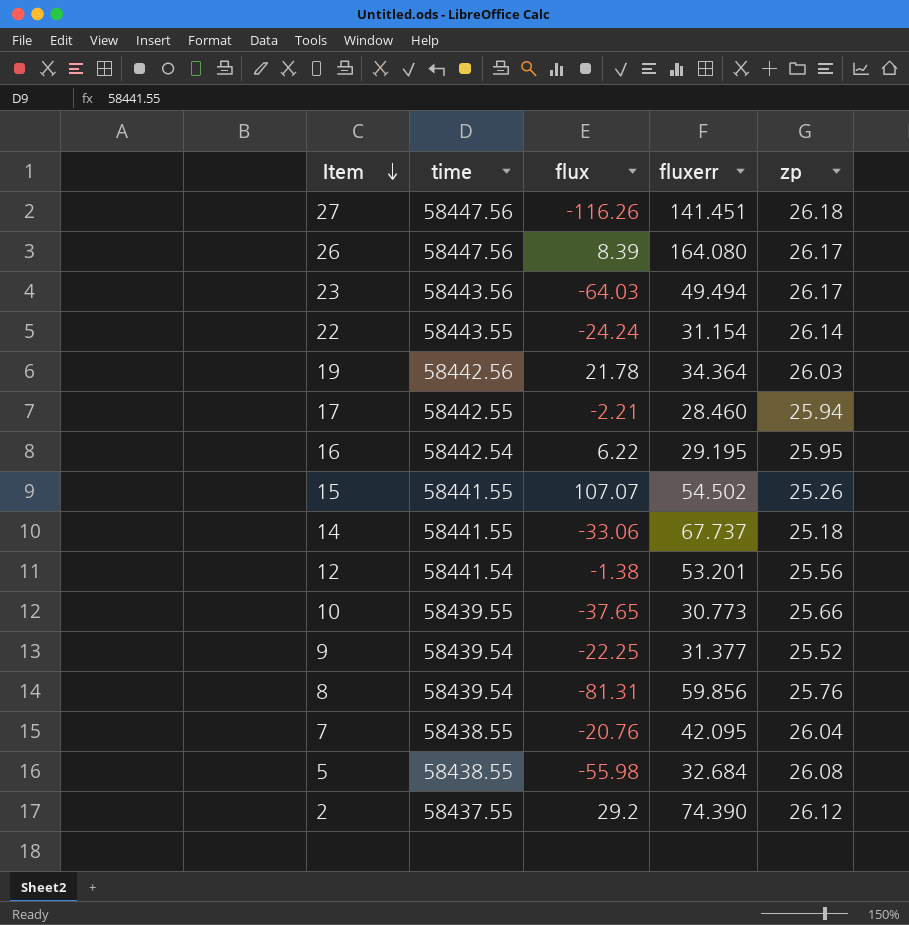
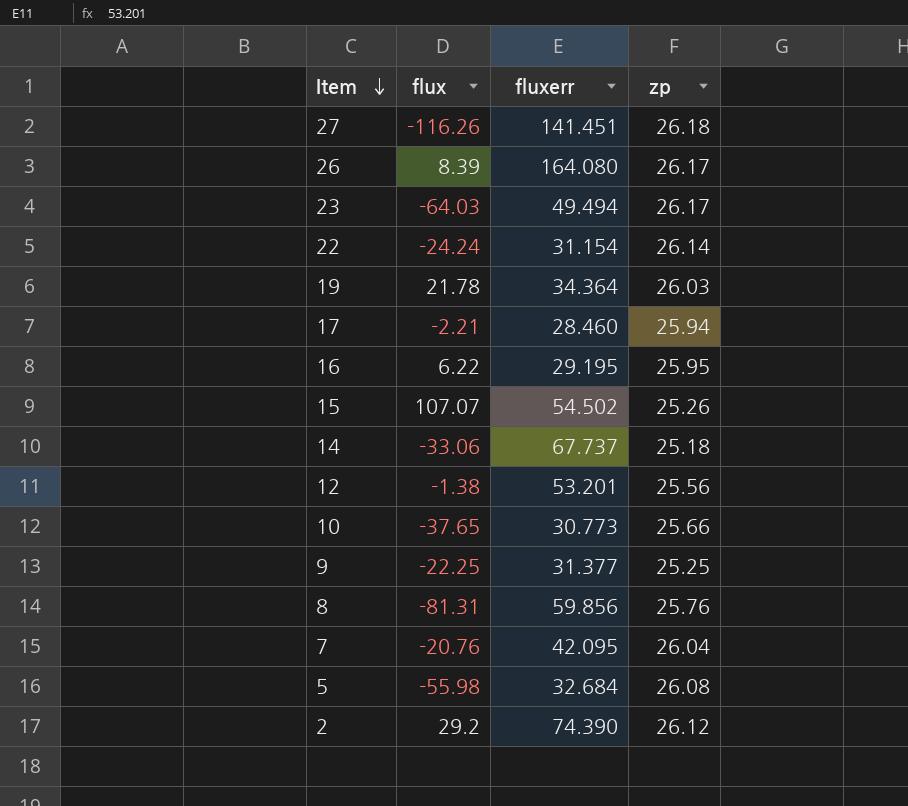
column time | position: 2 -> none
9 | zp: 25.52 -> 25.25

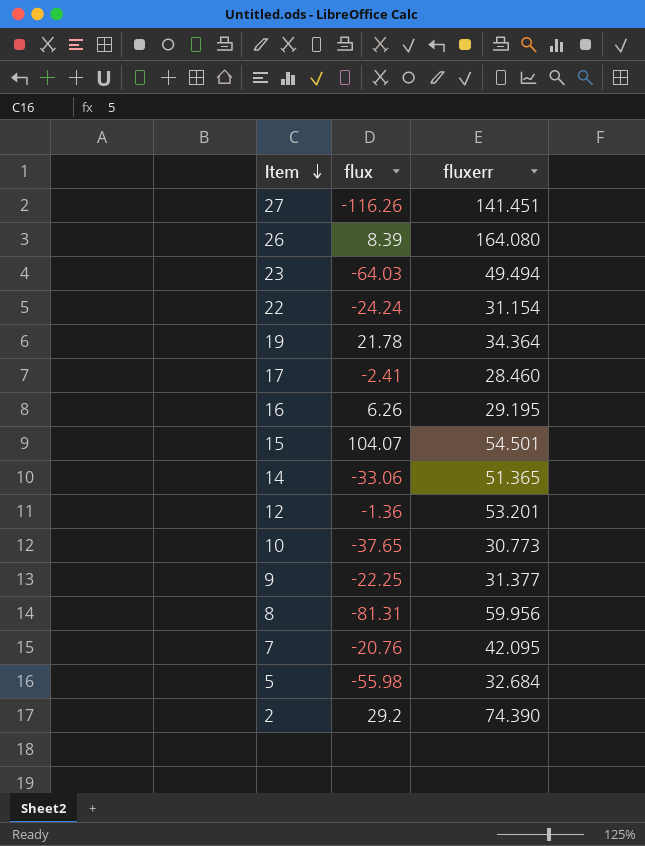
column zp | position: 4 -> none
17 | flux: -2.21 -> -2.41
16 | flux: 6.22 -> 6.26
15 | flux: 107.07 -> 104.07
15 | fluxerr: 54.502 -> 54.501
14 | fluxerr: 67.737 -> 51.365
12 | flux: -1.38 -> -1.36
8 | fluxerr: 59.856 -> 59.956

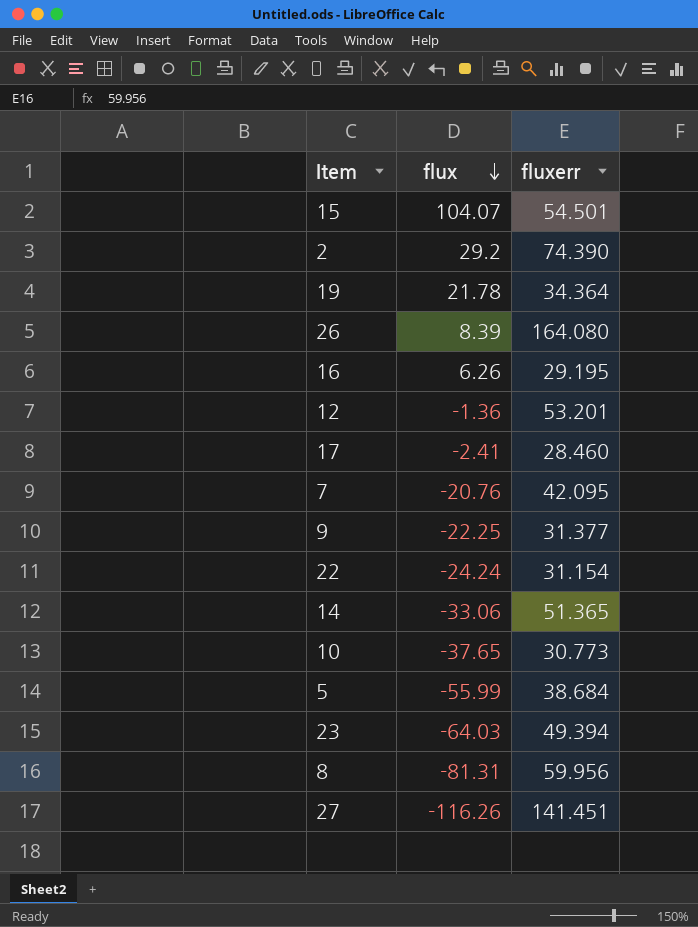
row order: Item descending -> flux descending
5 | flux: -55.98 -> -55.99
5 | fluxerr: 32.684 -> 38.684
23 | fluxerr: 49.494 -> 49.394

